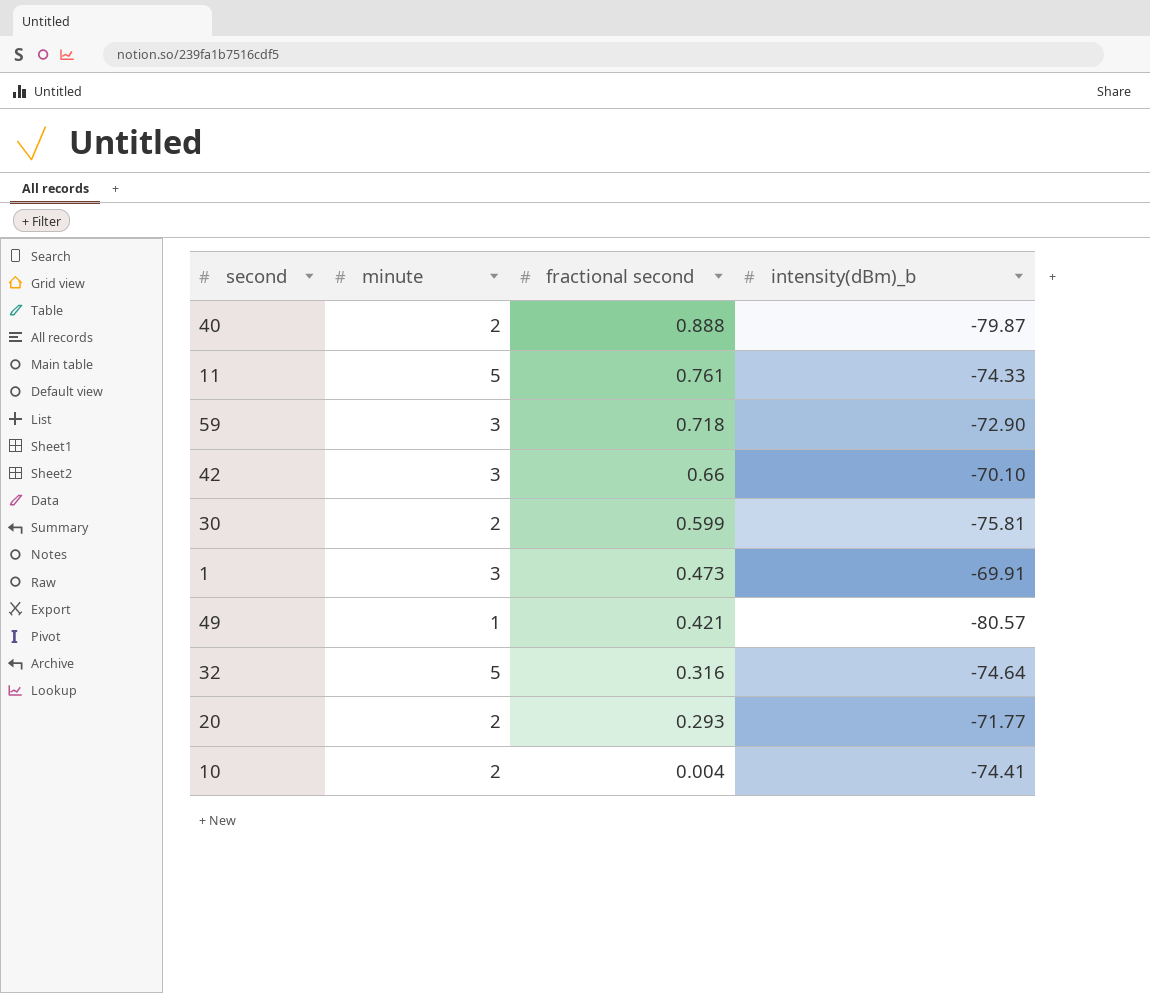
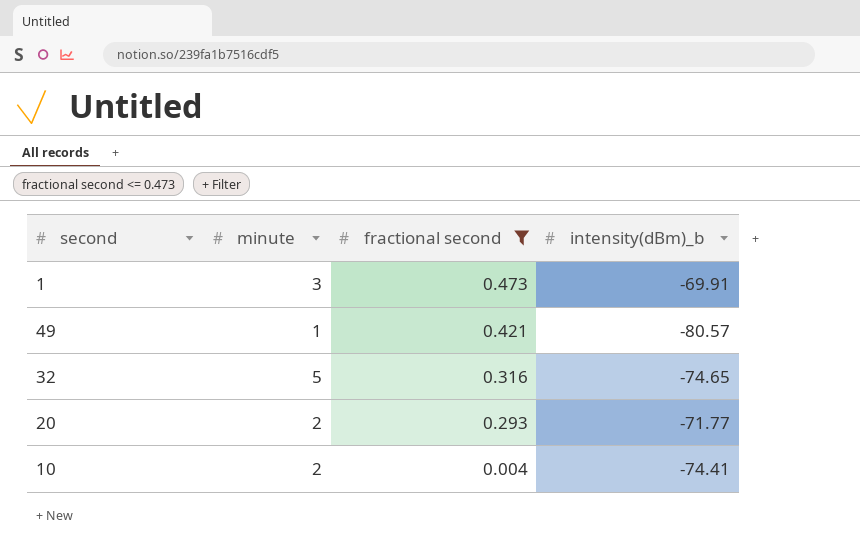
filter: none -> fractional second <= 0.473
32 | intensity(dBm)_b: -74.64 -> -74.65

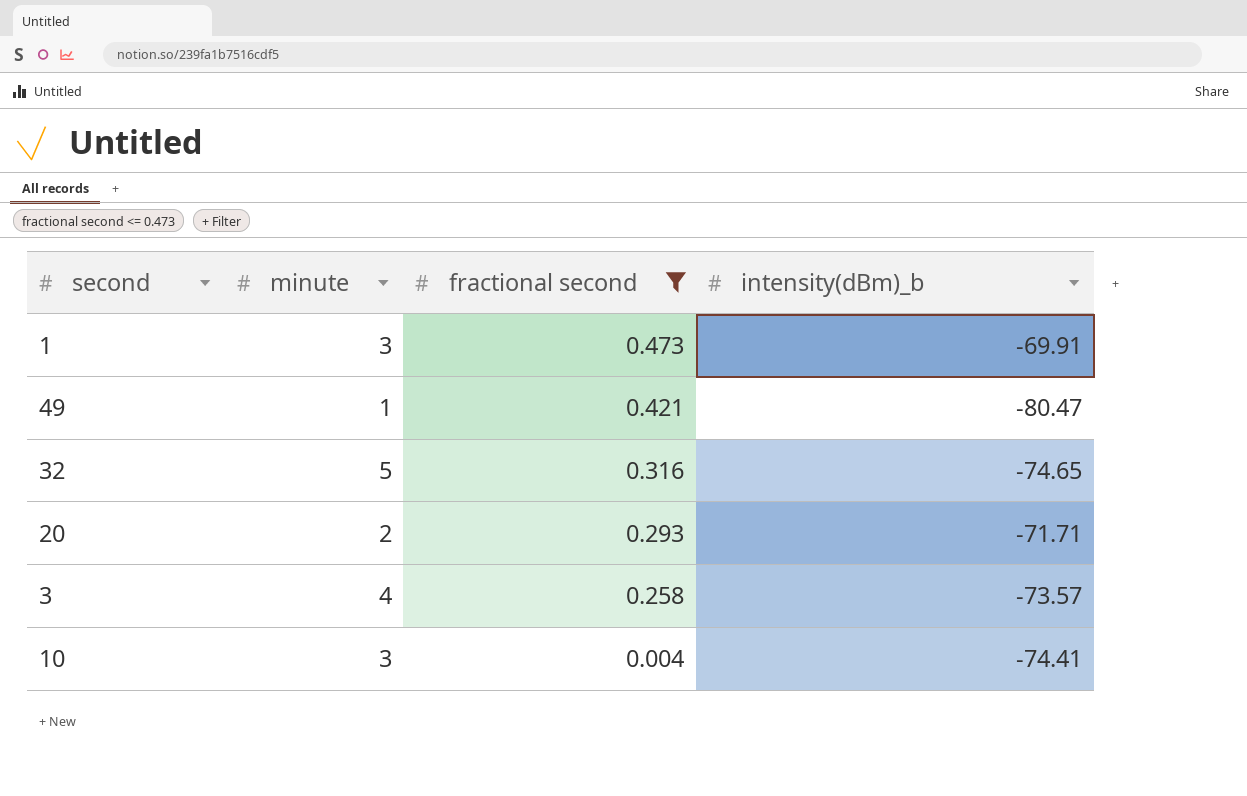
49 | intensity(dBm)_b: -80.57 -> -80.47
20 | intensity(dBm)_b: -71.77 -> -71.71
row 3: none -> 4 | 0.258 | -73.57
10 | minute: 2 -> 3

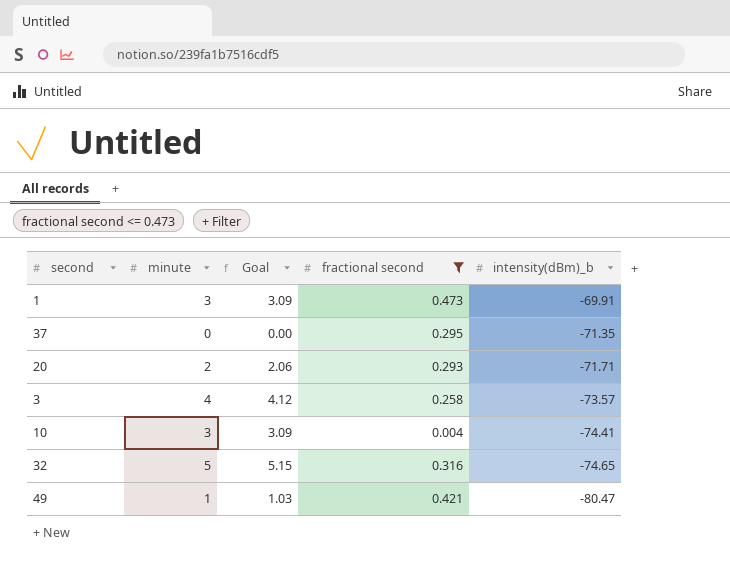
row order: fractional second descending -> intensity(dBm)_b descending
column Goal | formula: none -> [minute] * 1.03
row 37: none -> 0 | 0.00 | 0.295 | -71.35

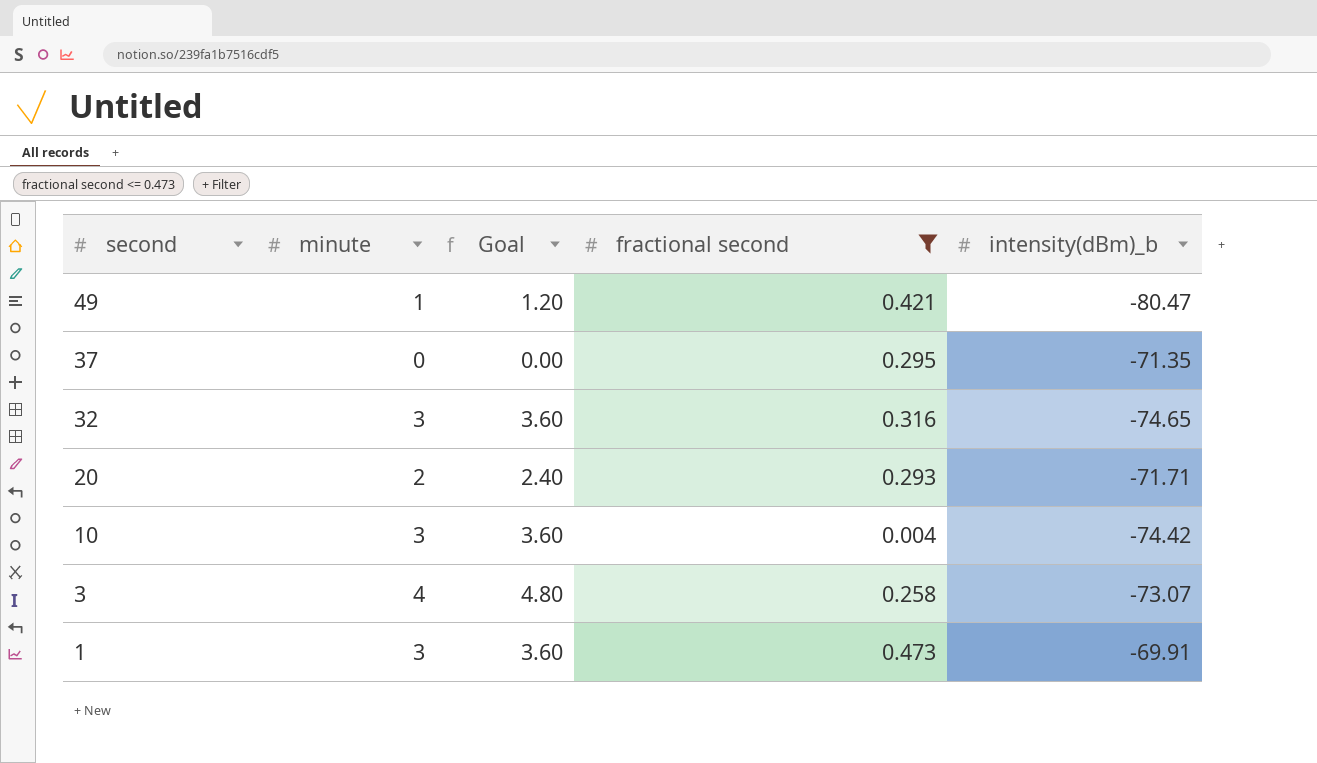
row order: intensity(dBm)_b descending -> second descending
column Goal | formula: [minute] * 1.03 -> [minute] * 1.2
32 | minute: 5 -> 3
10 | intensity(dBm)_b: -74.41 -> -74.42
3 | intensity(dBm)_b: -73.57 -> -73.07

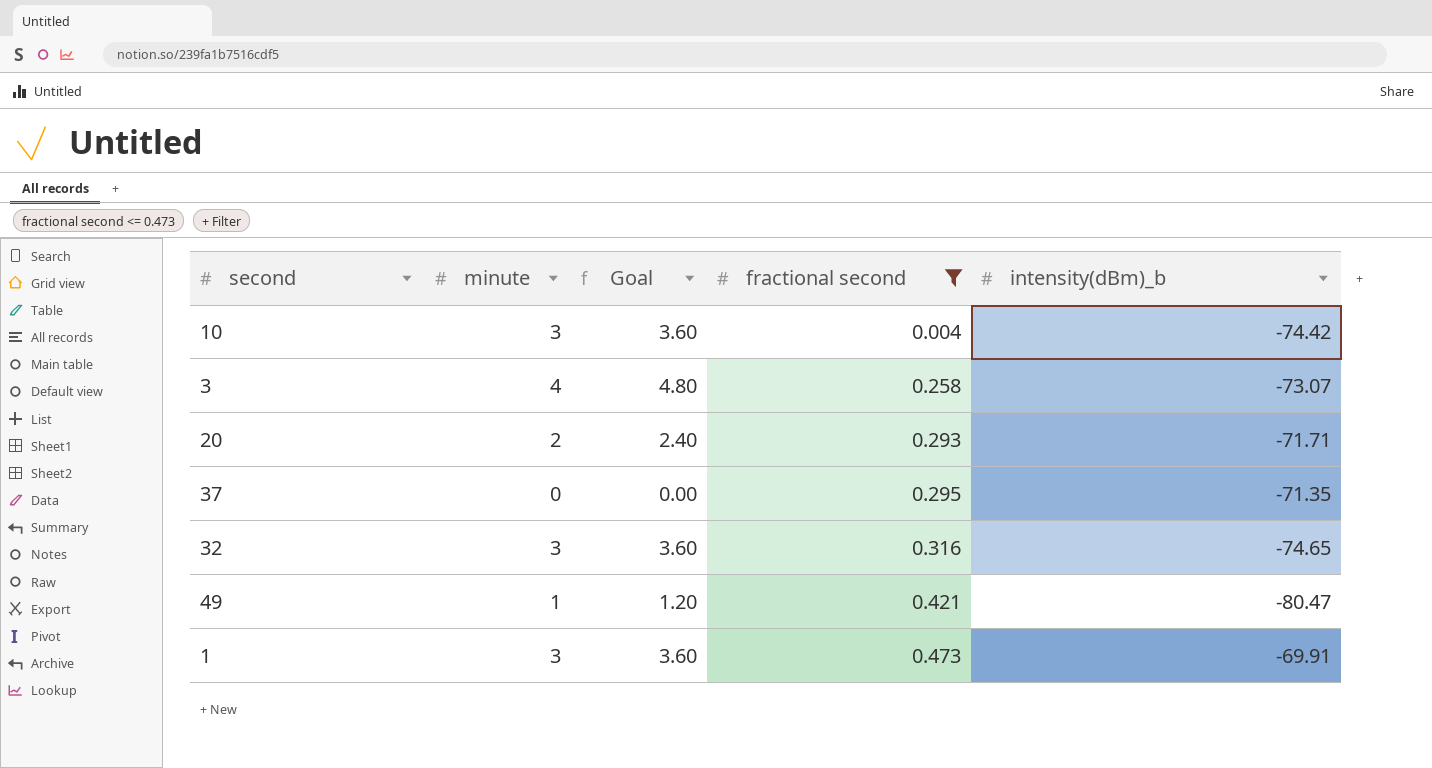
row order: second descending -> fractional second ascending

